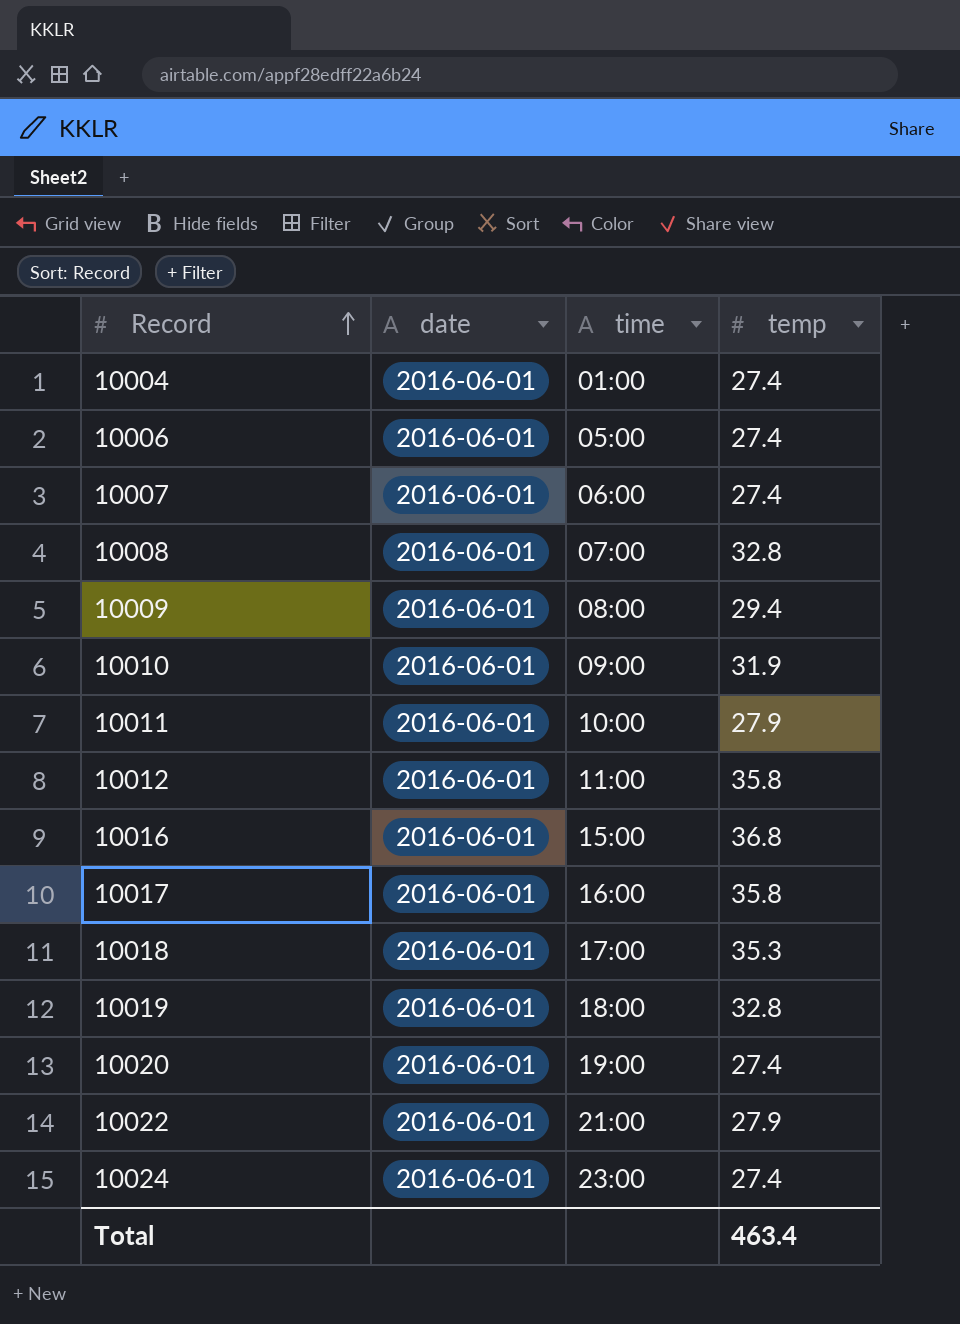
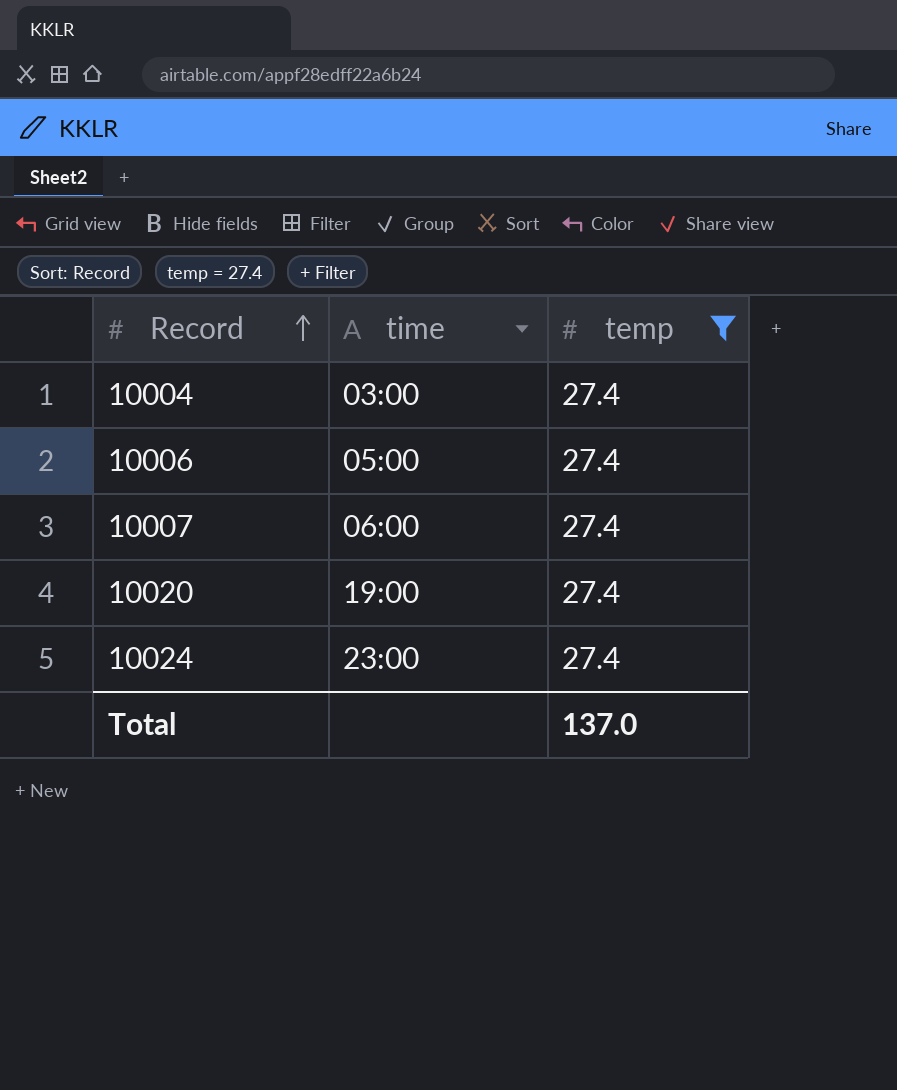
filter: none -> temp = 27.4
column date | position: 2 -> none
10004 | time: 01:00 -> 03:00
Total | temp: 463.4 -> 137.0

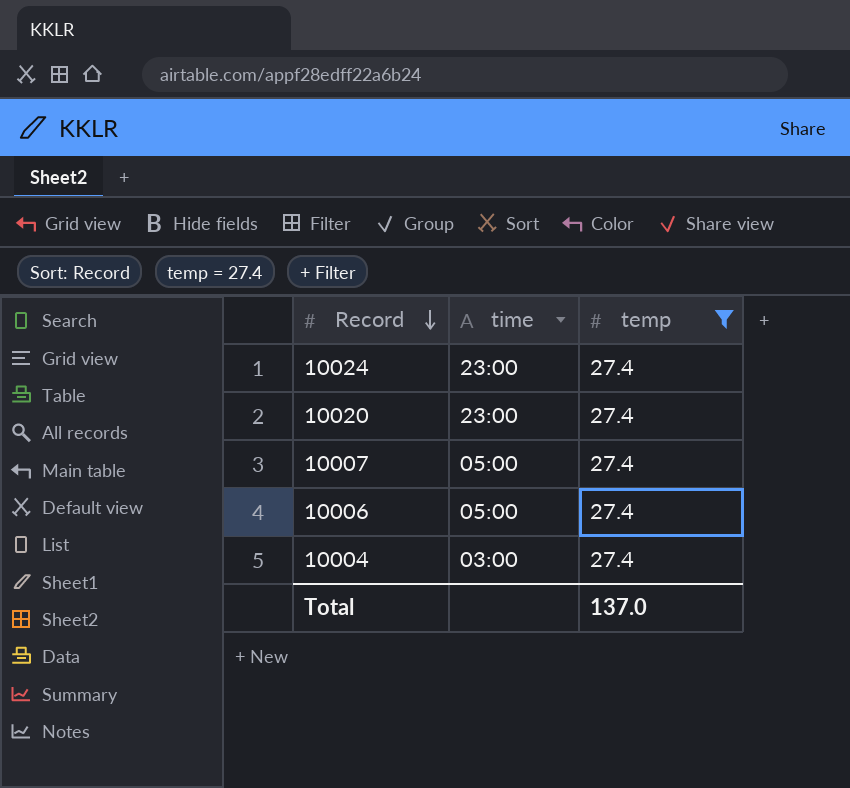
row order: Record ascending -> Record descending
10020 | time: 19:00 -> 23:00
10007 | time: 06:00 -> 05:00

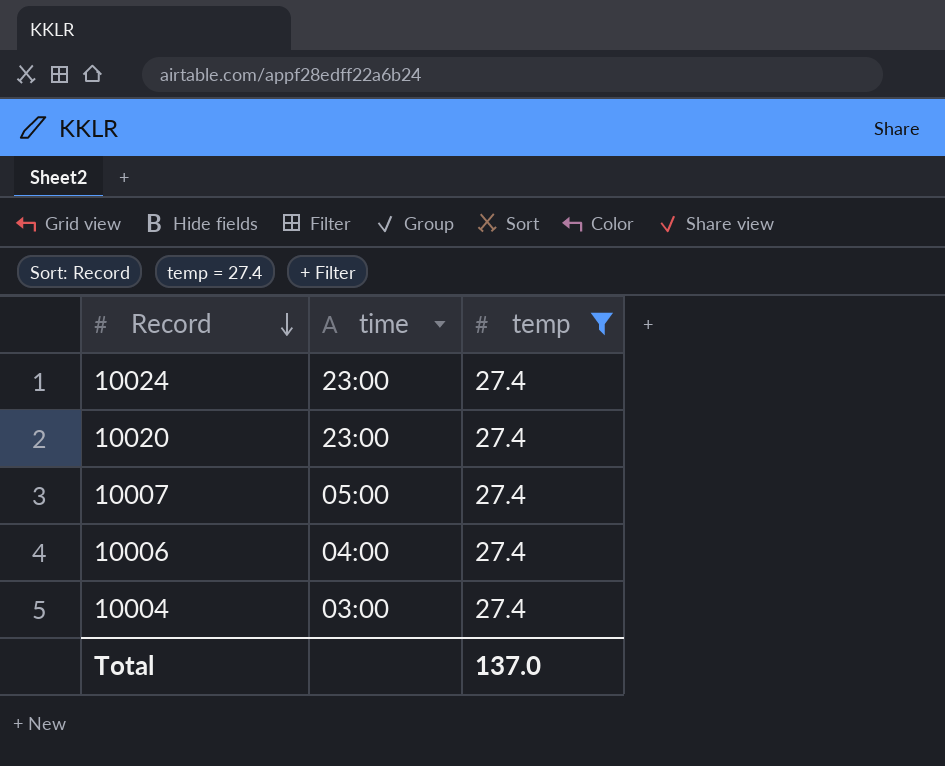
10006 | time: 05:00 -> 04:00

